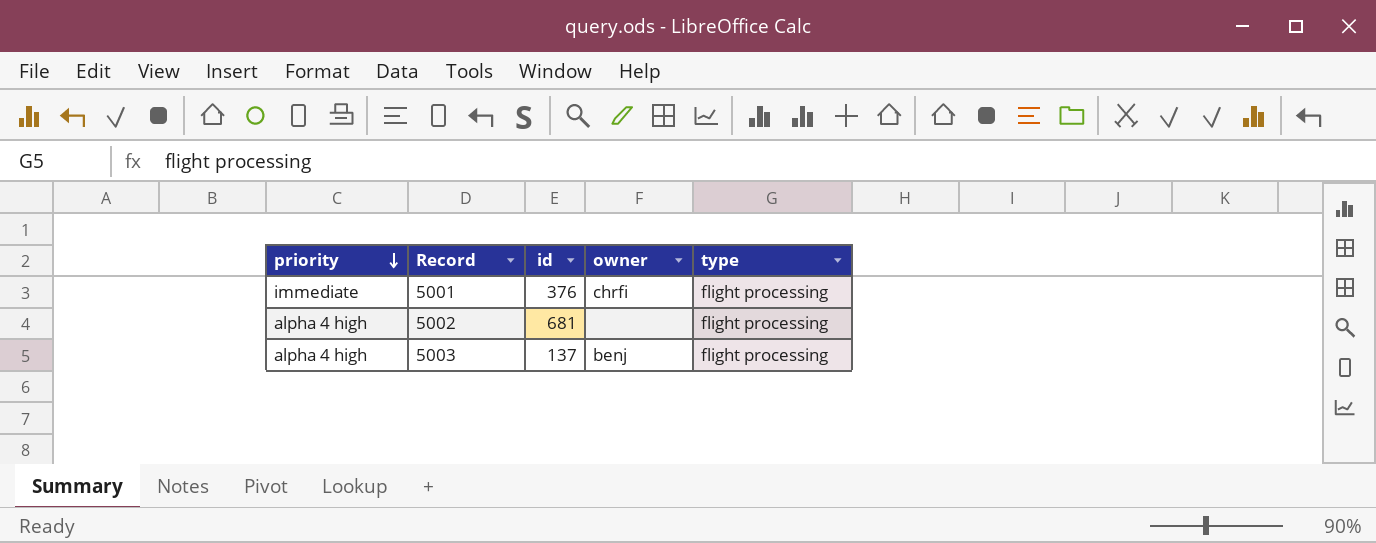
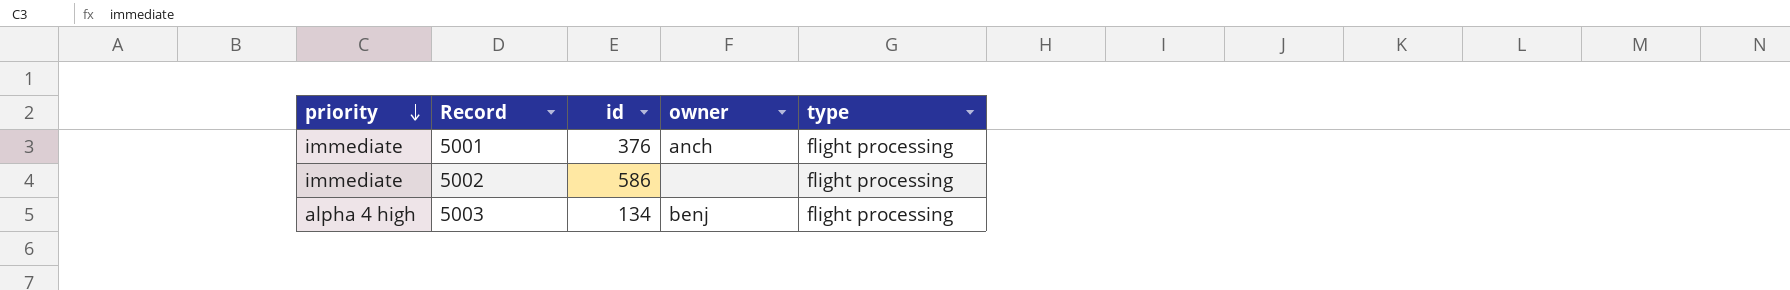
5001 | owner: chrfi -> anch
5002 | priority: alpha 4 high -> immediate
5002 | id: 681 -> 586
5003 | id: 137 -> 134

